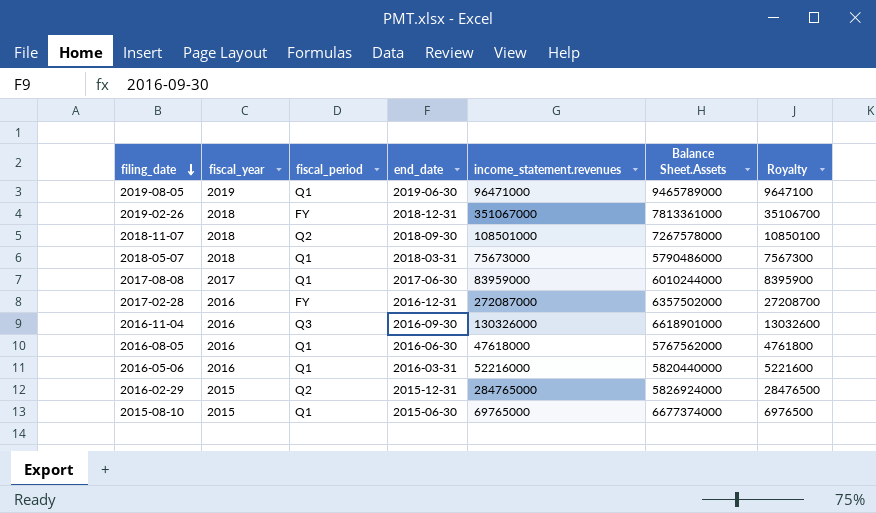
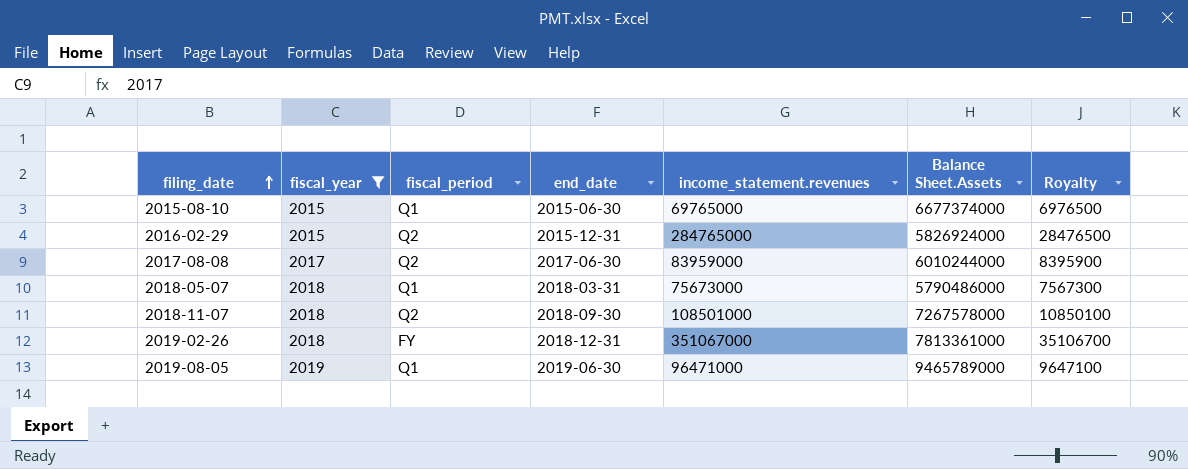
filter: none -> fiscal_year != 2016
row order: filing_date descending -> filing_date ascending
2017-08-08 | fiscal_period: Q1 -> Q2

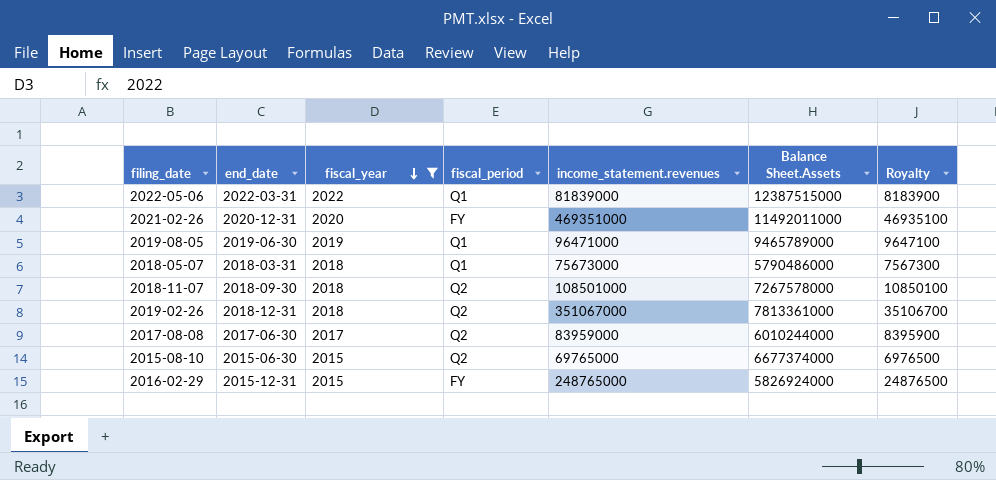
row order: filing_date ascending -> fiscal_year descending
column end_date | position: 4 -> 2
row 2022-05-06: none -> 2022-03-31 | 2022 | Q1 | 81839000 | 12387515000 | 8183900
row 2021-02-26: none -> 2020-12-31 | 2020 | FY | 469351000 | 11492011000 | 46935100
2019-02-26 | fiscal_period: FY -> Q2
2015-08-10 | fiscal_period: Q1 -> Q2
2016-02-29 | fiscal_period: Q2 -> FY
2016-02-29 | income_statement.revenues: 284765000 -> 248765000
2016-02-29 | Royalty: 28476500 -> 24876500

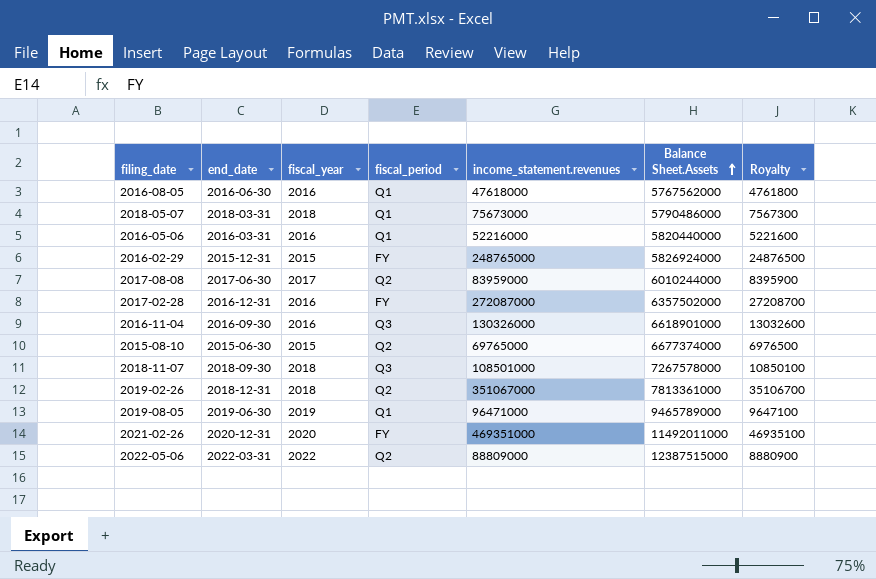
filter: fiscal_year != 2016 -> none
row order: fiscal_year descending -> Balance Sheet.Assets ascending
2018-11-07 | fiscal_period: Q2 -> Q3
2022-05-06 | fiscal_period: Q1 -> Q2
2022-05-06 | income_statement.revenues: 81839000 -> 88809000
2022-05-06 | Royalty: 8183900 -> 8880900

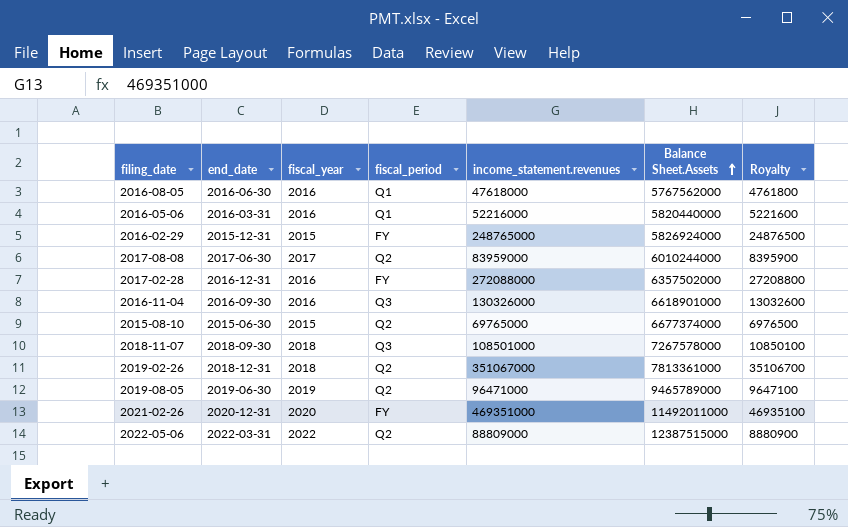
row 2018-05-07: 2018-03-31 | 2018 | Q1 | 75673000 | 5790486000 | 7567300 -> none
2017-02-28 | income_statement.revenues: 272087000 -> 272088000
2017-02-28 | Royalty: 27208700 -> 27208800
2019-08-05 | fiscal_period: Q1 -> Q2

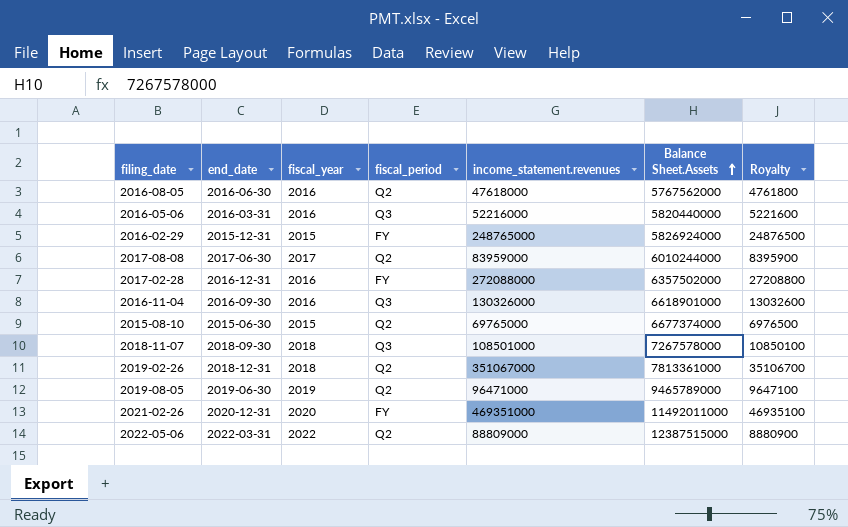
2016-08-05 | fiscal_period: Q1 -> Q2
2016-05-06 | fiscal_period: Q1 -> Q3

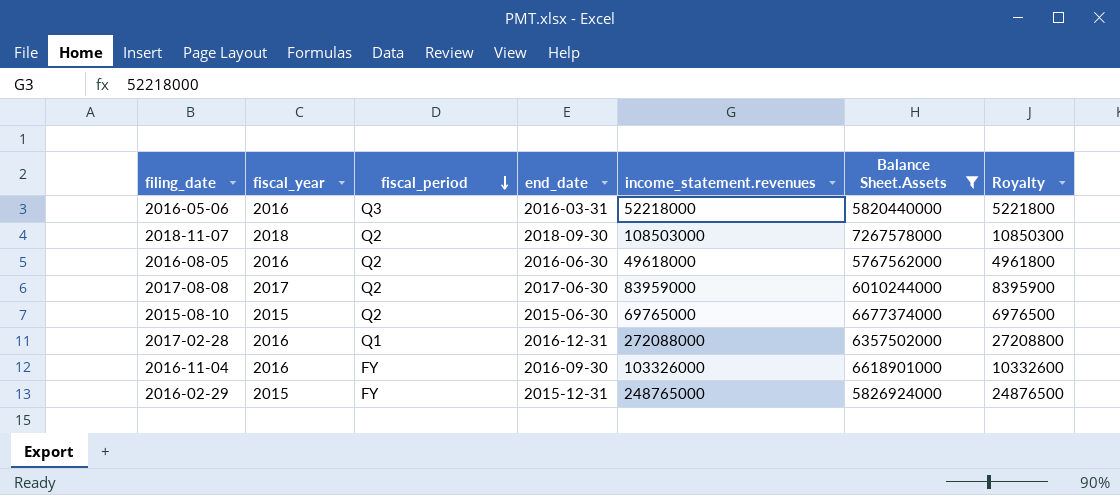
filter: none -> Balance Sheet.Assets <= 7267578000
row order: Balance Sheet.Assets ascending -> fiscal_period descending
column end_date | position: 2 -> 4
2016-05-06 | income_statement.revenues: 52216000 -> 52218000
2016-05-06 | Royalty: 5221600 -> 5221800
2018-11-07 | fiscal_period: Q3 -> Q2
2018-11-07 | income_statement.revenues: 108501000 -> 108503000
2018-11-07 | Royalty: 10850100 -> 10850300
2016-08-05 | income_statement.revenues: 47618000 -> 49618000
2016-08-05 | Royalty: 4761800 -> 4961800
2017-02-28 | fiscal_period: FY -> Q1
2016-11-04 | fiscal_period: Q3 -> FY
2016-11-04 | income_statement.revenues: 130326000 -> 103326000
2016-11-04 | Royalty: 13032600 -> 10332600

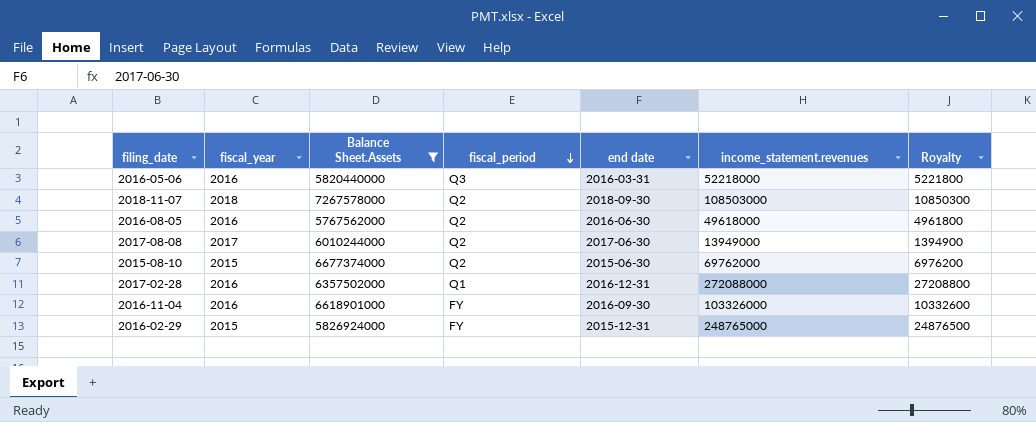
column Balance Sheet.Assets | position: 6 -> 3
column name: end_date -> end date
2017-08-08 | income_statement.revenues: 83959000 -> 13949000
2017-08-08 | Royalty: 8395900 -> 1394900
2015-08-10 | income_statement.revenues: 69765000 -> 69762000
2015-08-10 | Royalty: 6976500 -> 6976200

